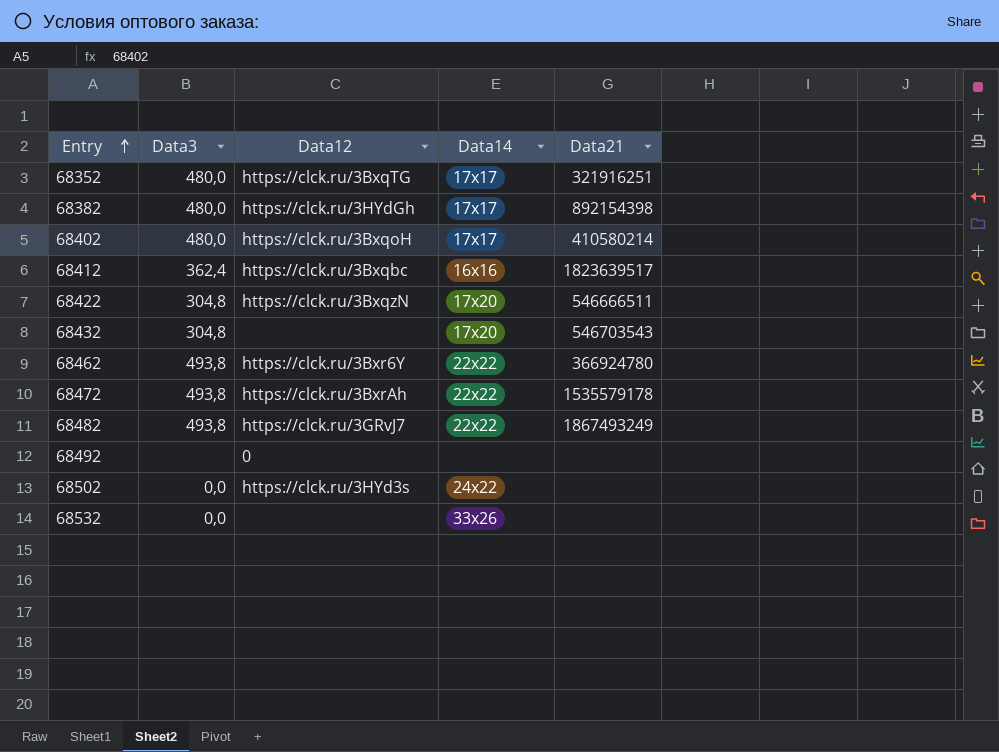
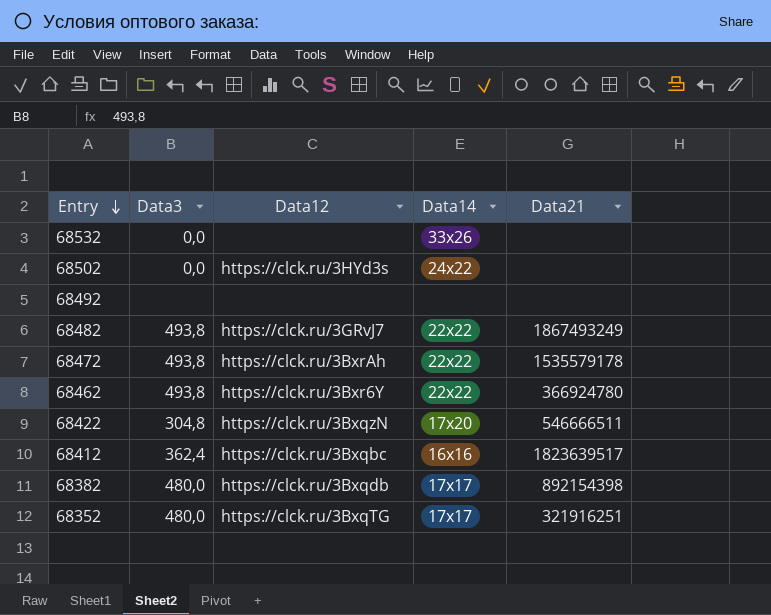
row order: Entry ascending -> Entry descending
row 68402: 480,0 | https://clck.ru/3BxqoH | 17х17 | 410580214 -> none
row 68432: 304,8 | none | 17х20 | 546703543 -> none
68492 | Data12: 0 -> none
68382 | Data12: https://clck.ru/3HYdGh -> https://clck.ru/3Bxqdb

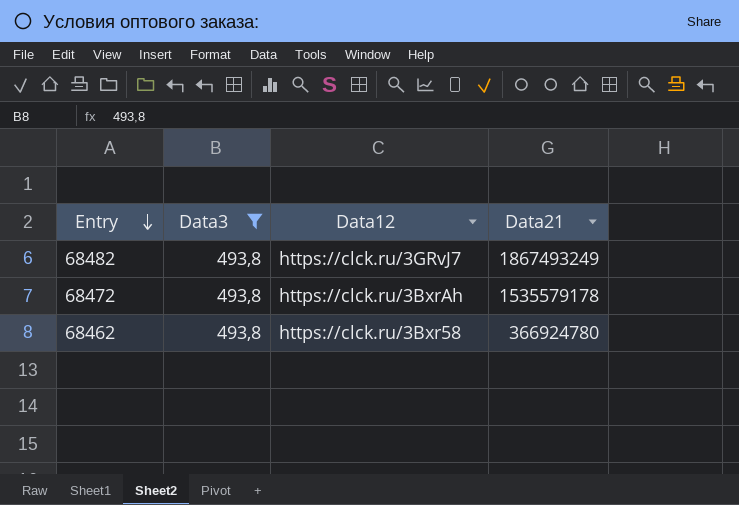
filter: none -> Data3 = 493,8
column Data14 | position: 4 -> none
68462 | Data12: https://clck.ru/3Bxr6Y -> https://clck.ru/3Bxr58

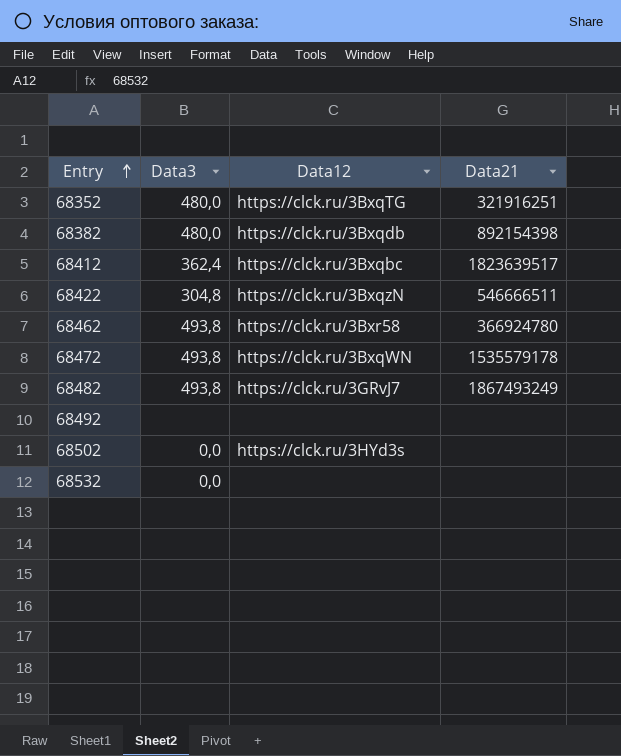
filter: Data3 = 493,8 -> none
row order: Entry descending -> Entry ascending
68472 | Data12: https://clck.ru/3BxrAh -> https://clck.ru/3BxqWN

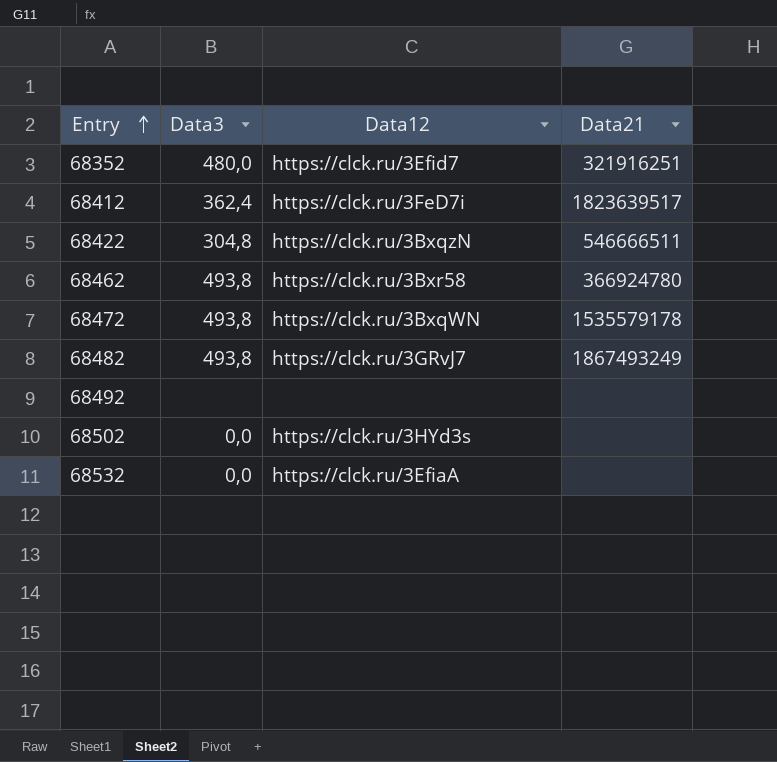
row 68382: 480,0 | https://clck.ru/3Bxqdb | 892154398 -> none
68352 | Data12: https://clck.ru/3BxqTG -> https://clck.ru/3Efid7
68412 | Data12: https://clck.ru/3Bxqbc -> https://clck.ru/3FeD7i
68532 | Data12: none -> https://clck.ru/3EfiaA

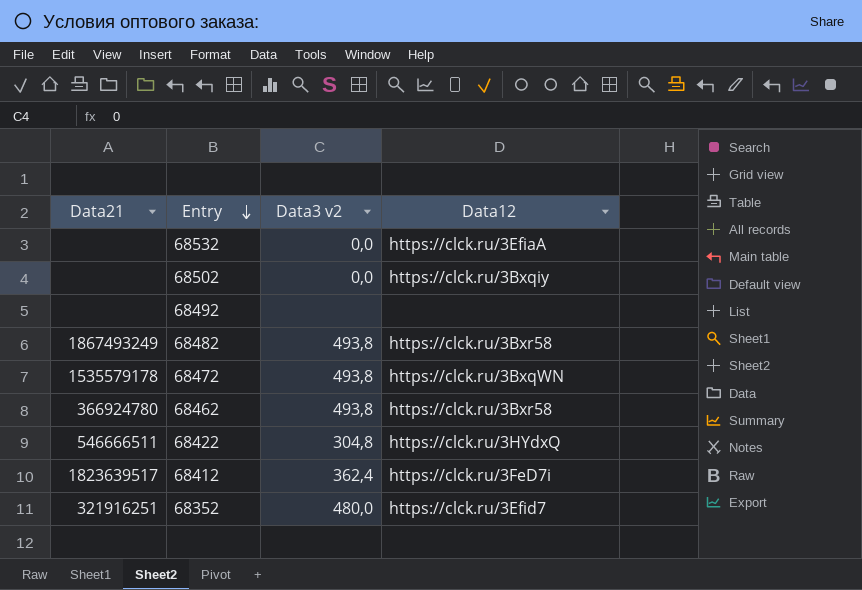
row order: Entry ascending -> Entry descending
column Data21 | position: 4 -> 1
column name: Data3 -> Data3 v2
68502 | Data12: https://clck.ru/3HYd3s -> https://clck.ru/3Bxqiy
68482 | Data12: https://clck.ru/3GRvJ7 -> https://clck.ru/3Bxr58
68422 | Data12: https://clck.ru/3BxqzN -> https://clck.ru/3HYdxQ

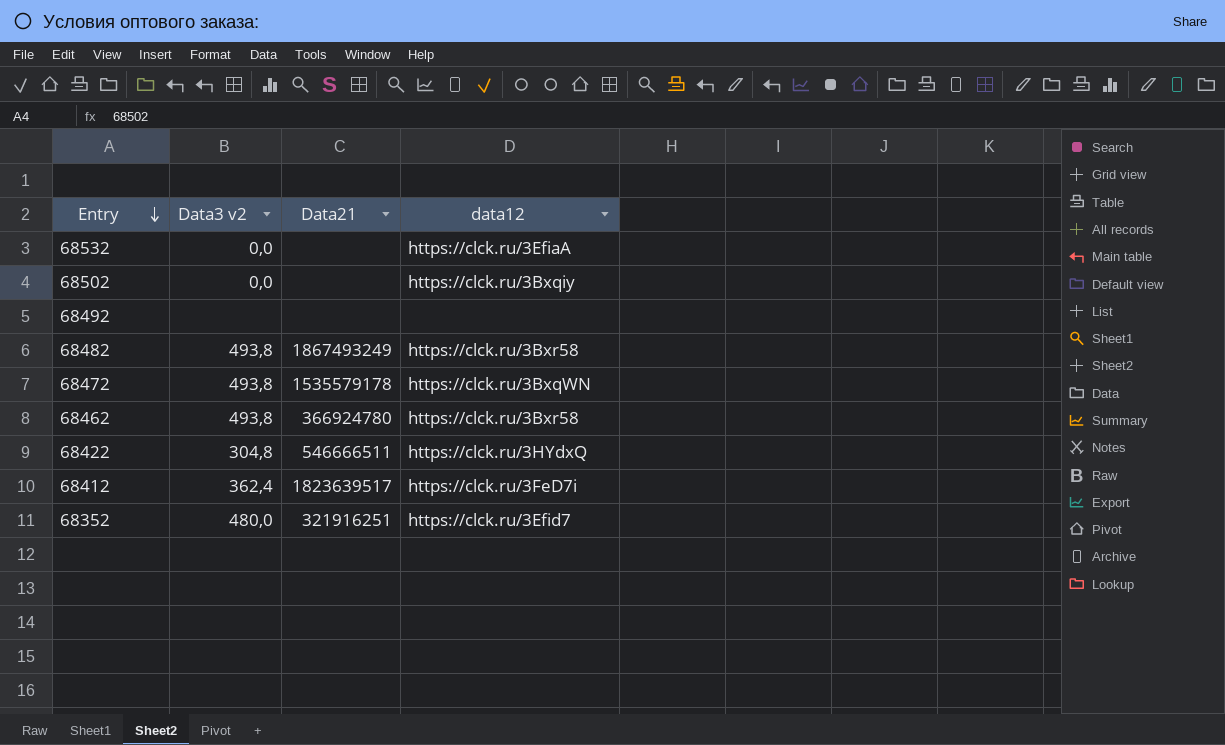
column Data21 | position: 1 -> 3
column name: Data12 -> data12

